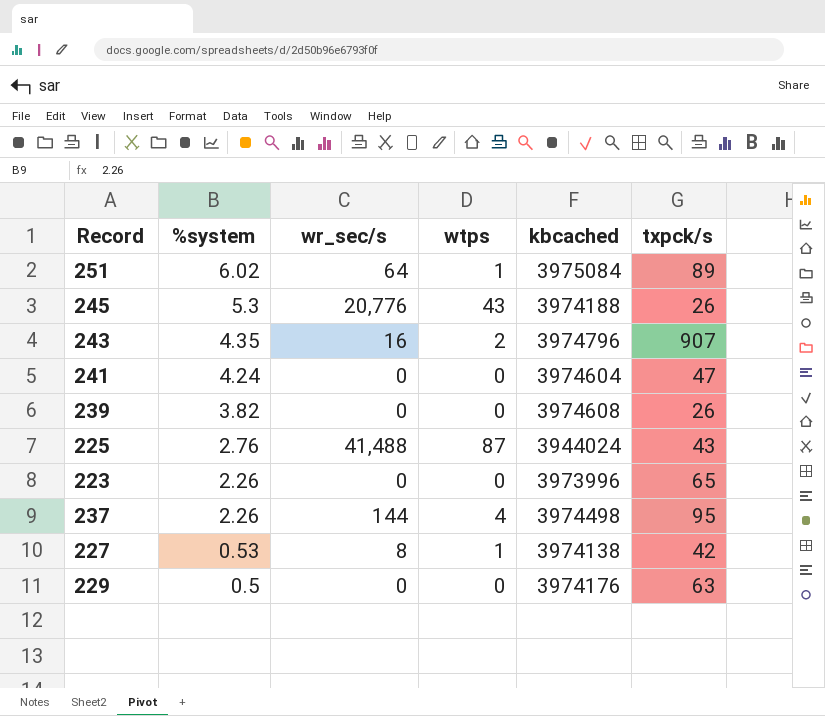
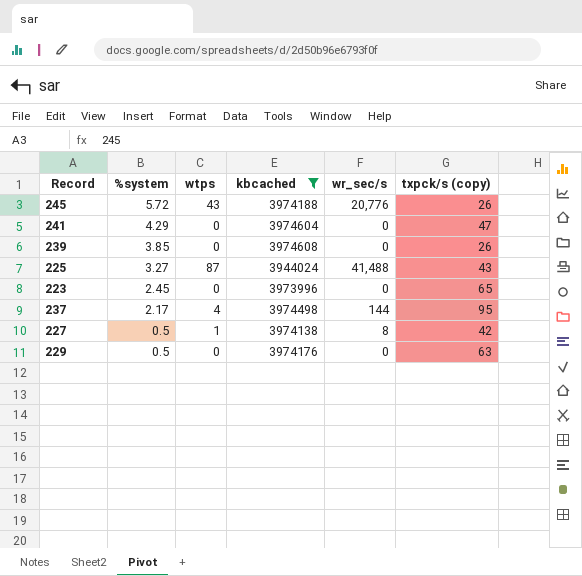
filter: none -> kbcached <= 3974608
column wr_sec/s | position: 3 -> 5
column name: txpck/s -> txpck/s (copy)
245 | %system: 5.3 -> 5.72
241 | %system: 4.24 -> 4.29
239 | %system: 3.82 -> 3.85
225 | %system: 2.76 -> 3.27
223 | %system: 2.26 -> 2.45
237 | %system: 2.26 -> 2.17
227 | %system: 0.53 -> 0.5

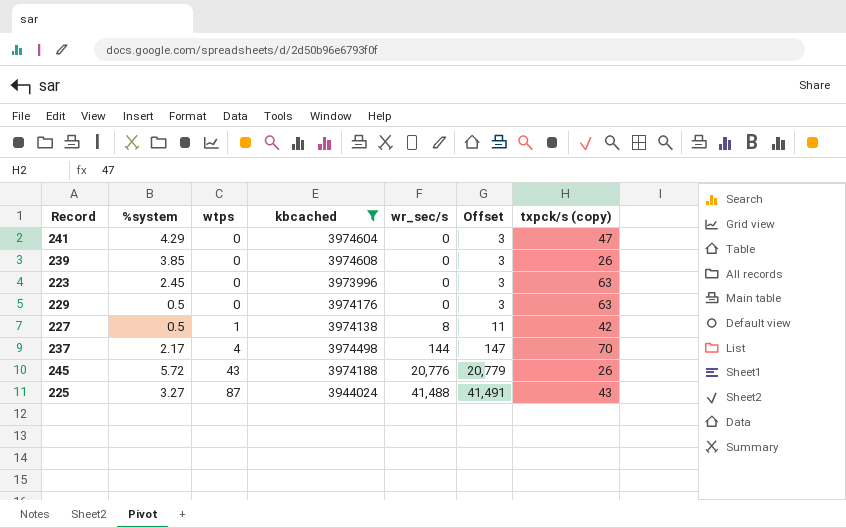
row order: %system descending -> wtps ascending
column Offset | formula: none -> [wr_sec/s] + 3
223 | txpck/s (copy): 65 -> 63
237 | txpck/s (copy): 95 -> 70

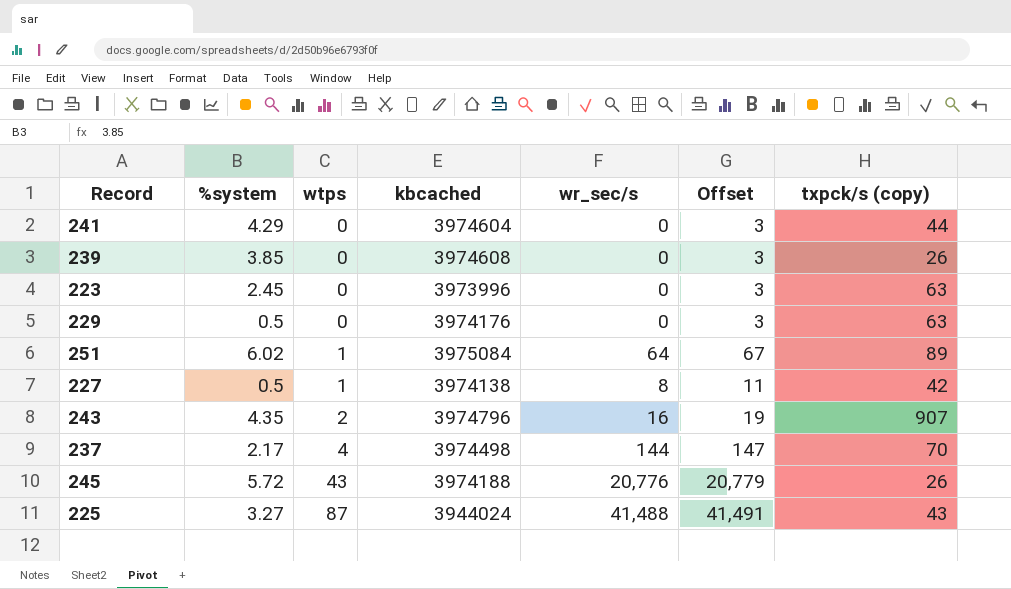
filter: kbcached <= 3974608 -> none
241 | txpck/s (copy): 47 -> 44

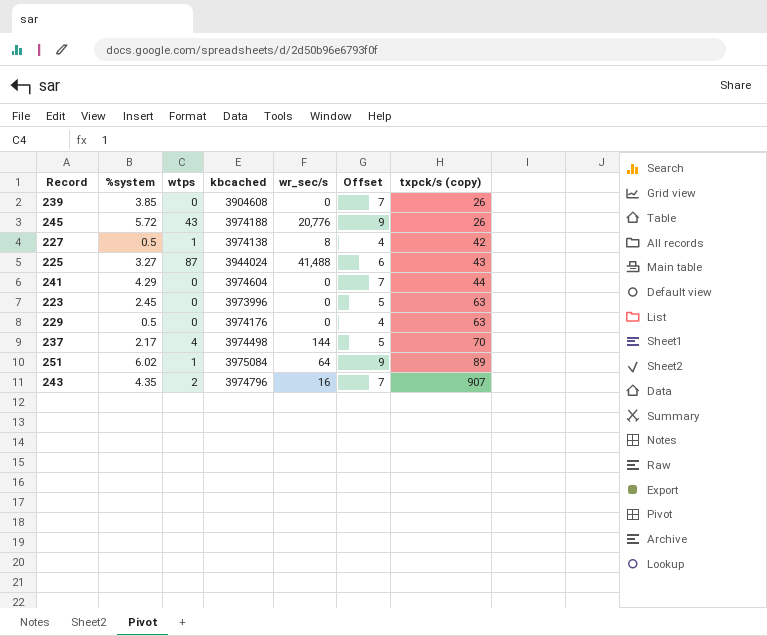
row order: wtps ascending -> txpck/s (copy) ascending
column Offset | formula: [wr_sec/s] + 3 -> [%system] + 3
239 | kbcached: 3974608 -> 3904608

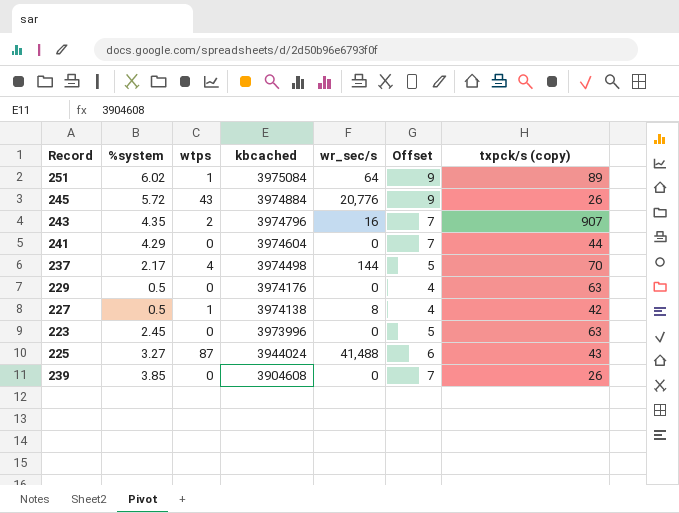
row order: txpck/s (copy) ascending -> kbcached descending
245 | kbcached: 3974188 -> 3974884

